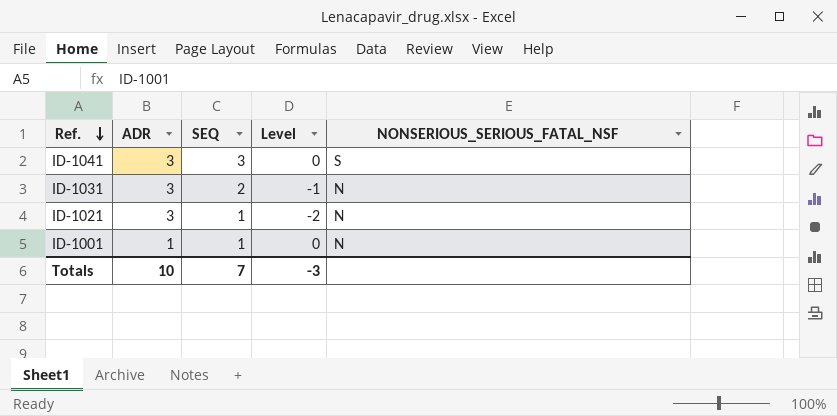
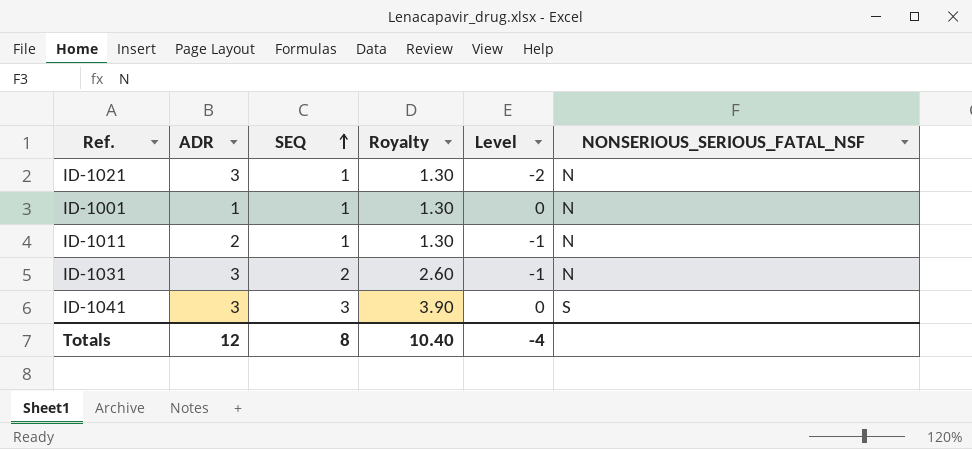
row order: Ref. descending -> SEQ ascending
column Royalty | formula: none -> [SEQ] * 1.3
row ID-1011: none -> 2 | 1 | 1.30 | -1 | N
Totals | ADR: 10 -> 12
Totals | SEQ: 7 -> 8
Totals | Level: -3 -> -4

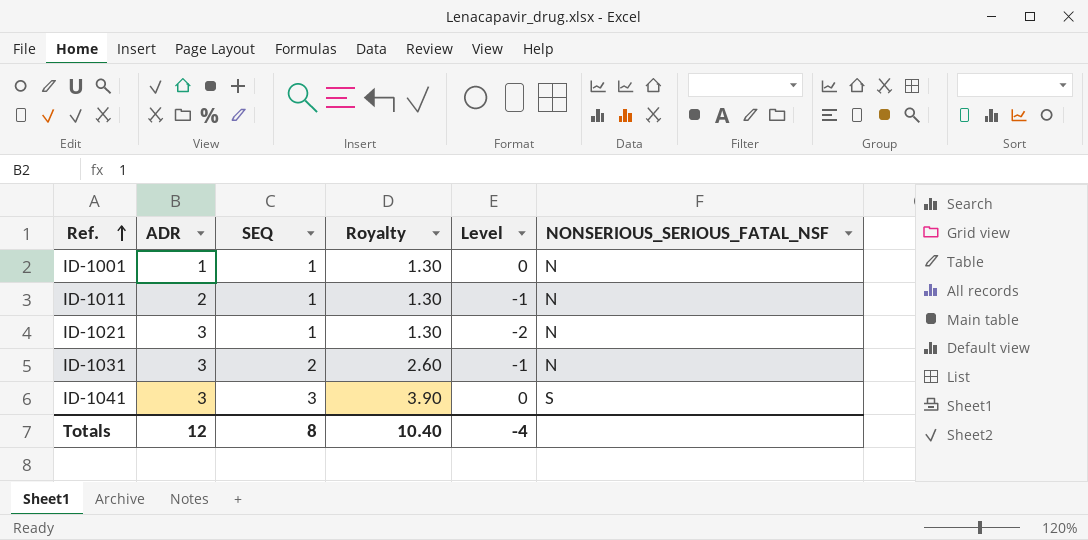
row order: SEQ ascending -> Ref. ascending

